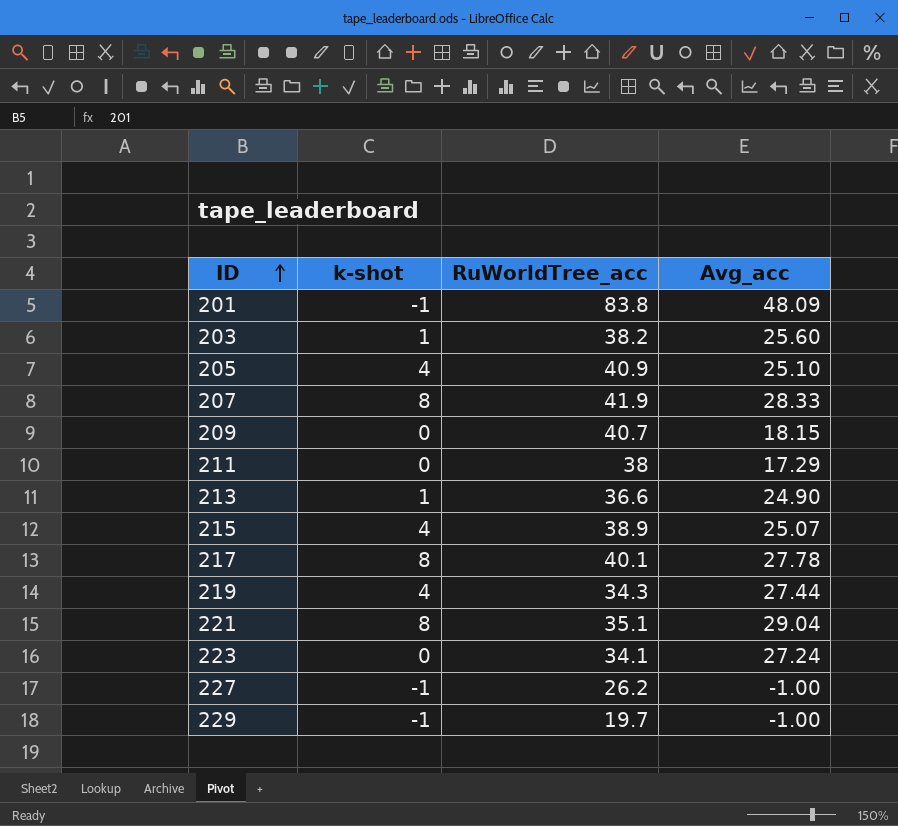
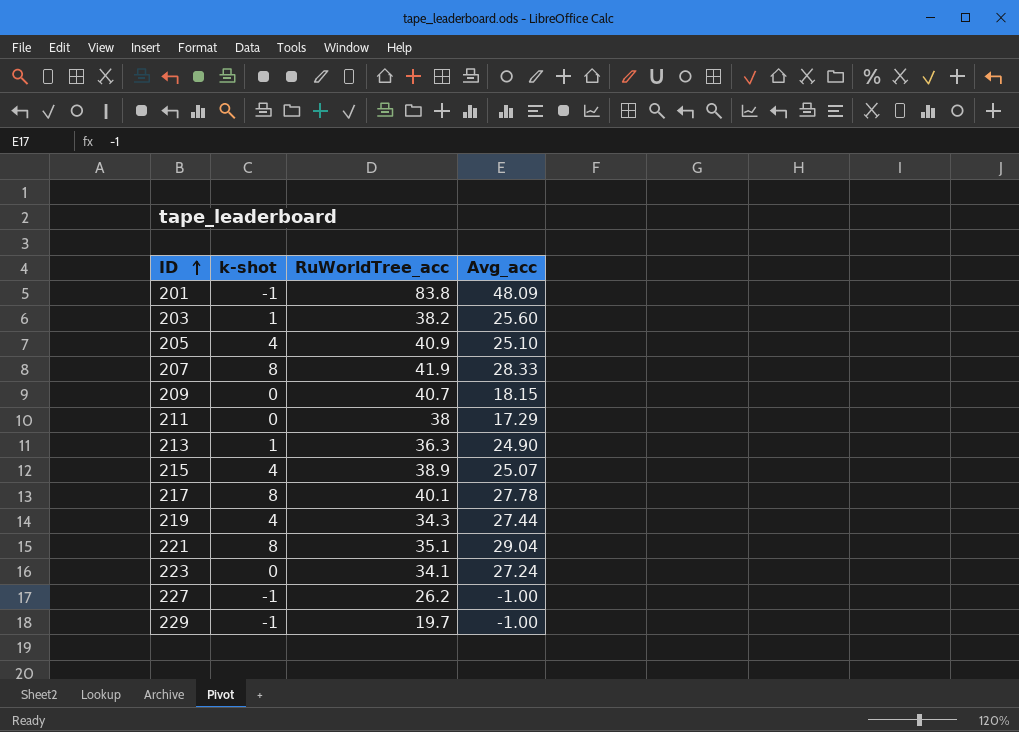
213 | RuWorldTree_acc: 36.6 -> 36.3

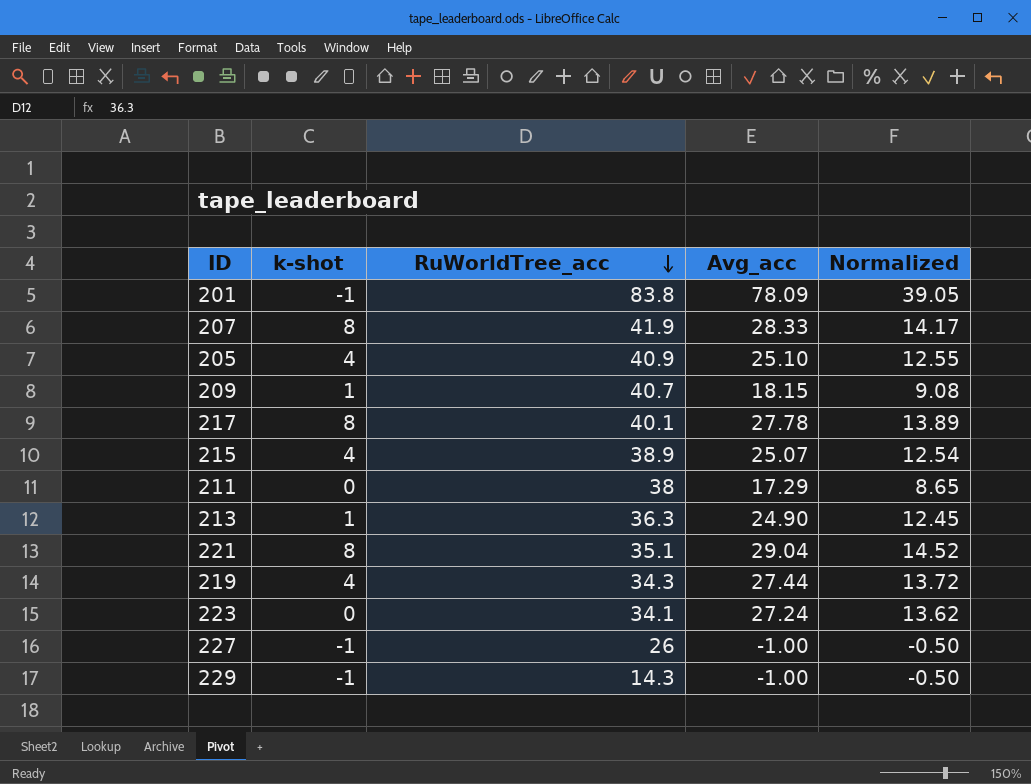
row order: ID ascending -> RuWorldTree_acc descending
column Normalized | formula: none -> [Avg_acc] * 0.5
row 203: 1 | 38.2 | 25.60 -> none
201 | Avg_acc: 48.09 -> 78.09
209 | k-shot: 0 -> 1
227 | RuWorldTree_acc: 26.2 -> 26
229 | RuWorldTree_acc: 19.7 -> 14.3

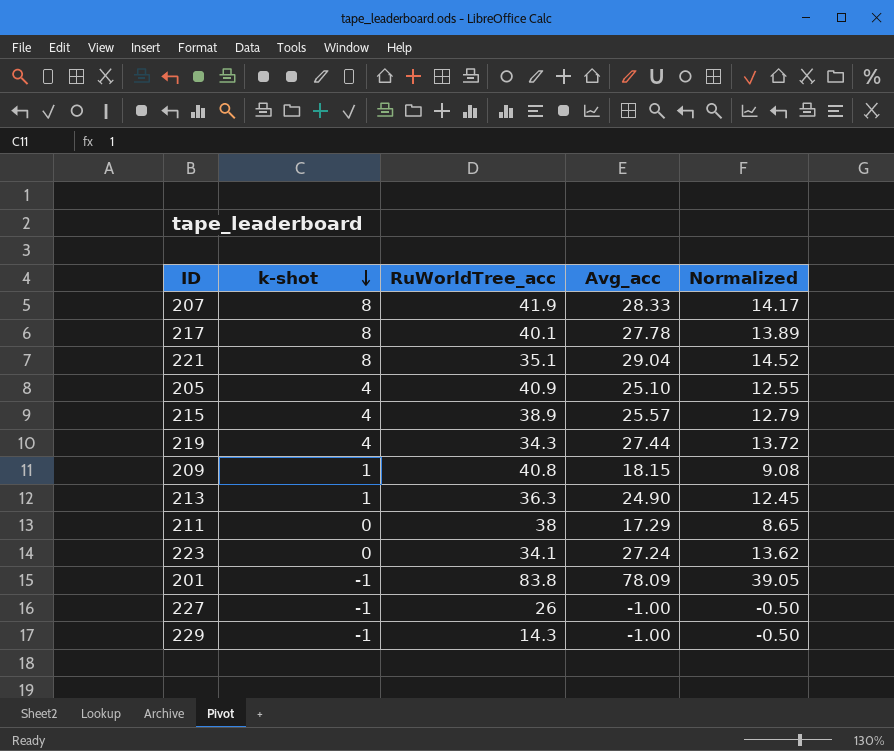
row order: RuWorldTree_acc descending -> k-shot descending
215 | Avg_acc: 25.07 -> 25.57
215 | Normalized: 12.54 -> 12.79
209 | RuWorldTree_acc: 40.7 -> 40.8

